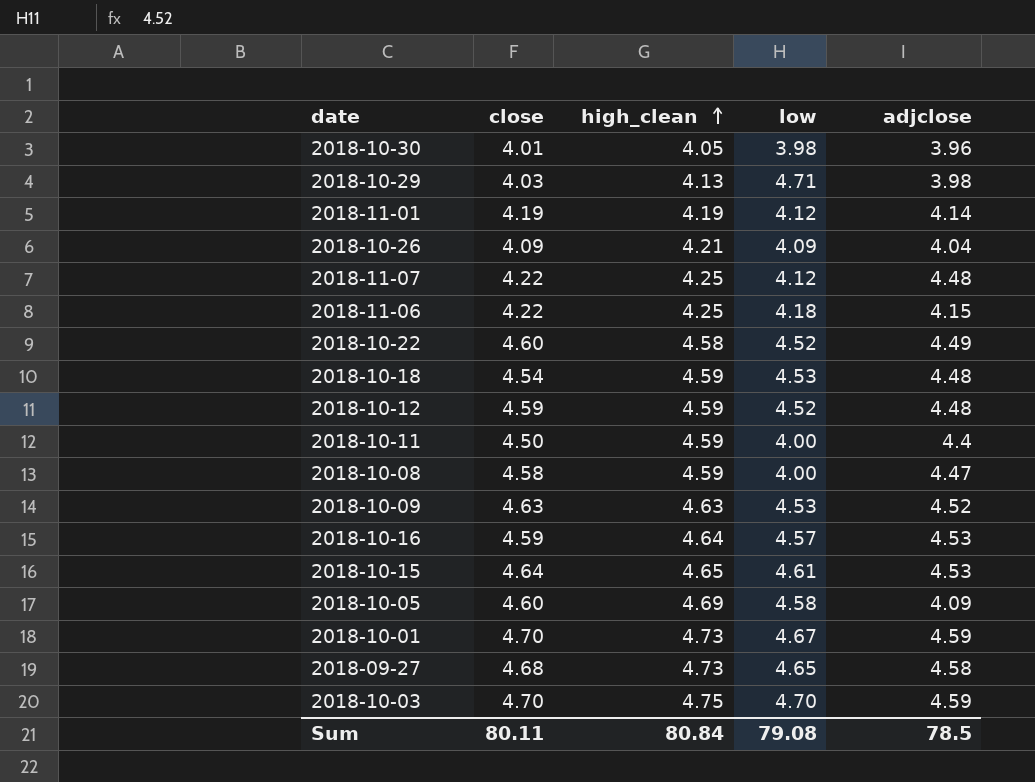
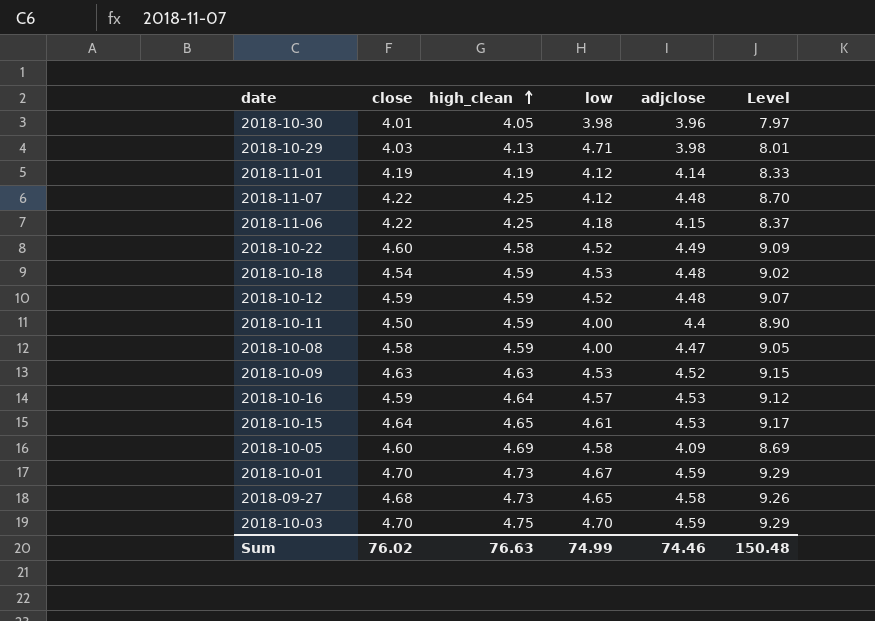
column Level | formula: none -> [close] + [adjclose]
row 2018-10-26: 4.09 | 4.21 | 4.09 | 4.04 -> none
Sum | close: 80.11 -> 76.02
Sum | high_clean: 80.84 -> 76.63
Sum | low: 79.08 -> 74.99
Sum | adjclose: 78.5 -> 74.46

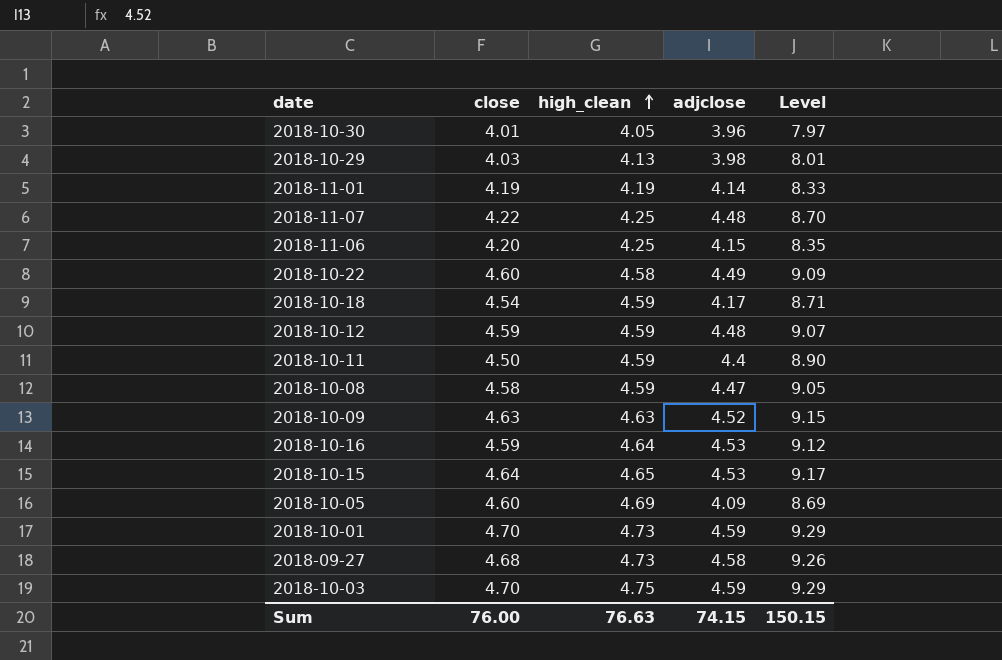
column low | position: 4 -> none
2018-11-06 | close: 4.22 -> 4.20
2018-11-06 | Level: 8.37 -> 8.35
2018-10-18 | adjclose: 4.48 -> 4.17
2018-10-18 | Level: 9.02 -> 8.71
Sum | close: 76.02 -> 76.00
Sum | adjclose: 74.46 -> 74.15
Sum | Level: 150.48 -> 150.15

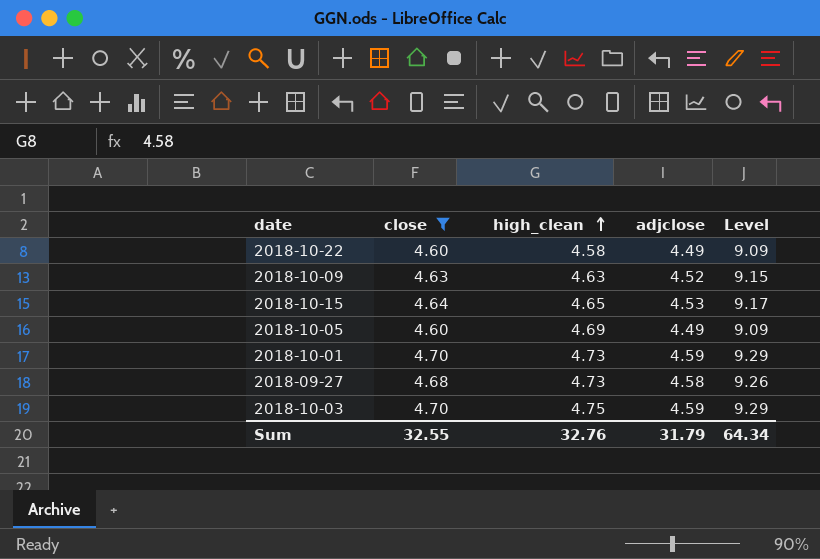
filter: none -> close >= 4.60
2018-10-05 | adjclose: 4.09 -> 4.49
2018-10-05 | Level: 8.69 -> 9.09
Sum | close: 76.00 -> 32.55
Sum | high_clean: 76.63 -> 32.76
Sum | adjclose: 74.15 -> 31.79
Sum | Level: 150.15 -> 64.34

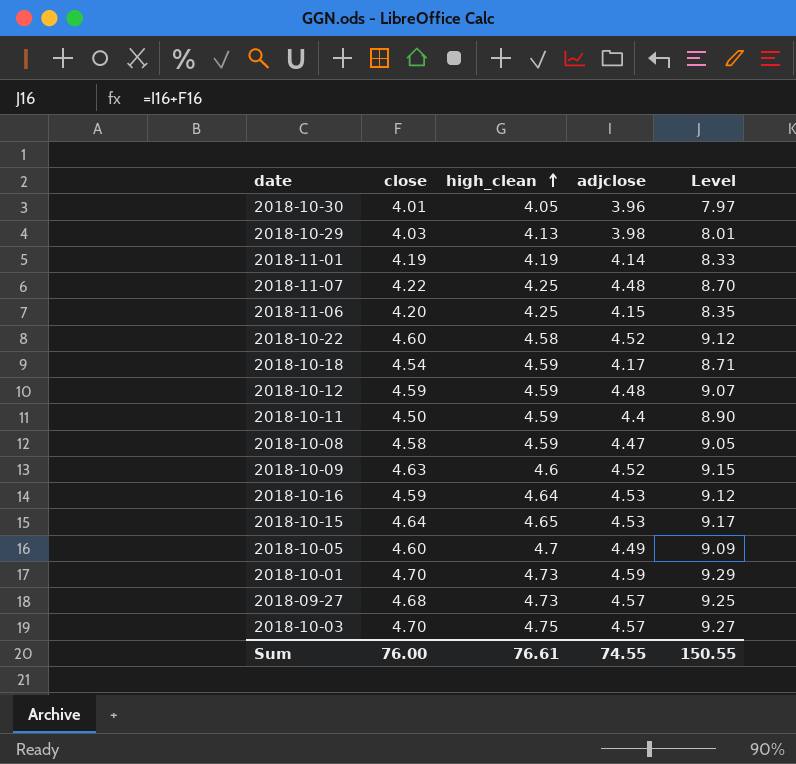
filter: close >= 4.60 -> none
2018-10-22 | adjclose: 4.49 -> 4.52
2018-10-22 | Level: 9.09 -> 9.12
2018-10-09 | high_clean: 4.63 -> 4.6
2018-10-05 | high_clean: 4.69 -> 4.7
2018-09-27 | adjclose: 4.58 -> 4.57
2018-09-27 | Level: 9.26 -> 9.25
2018-10-03 | adjclose: 4.59 -> 4.57
2018-10-03 | Level: 9.29 -> 9.27
Sum | close: 32.55 -> 76.00
Sum | high_clean: 32.76 -> 76.61
Sum | adjclose: 31.79 -> 74.55
Sum | Level: 64.34 -> 150.55

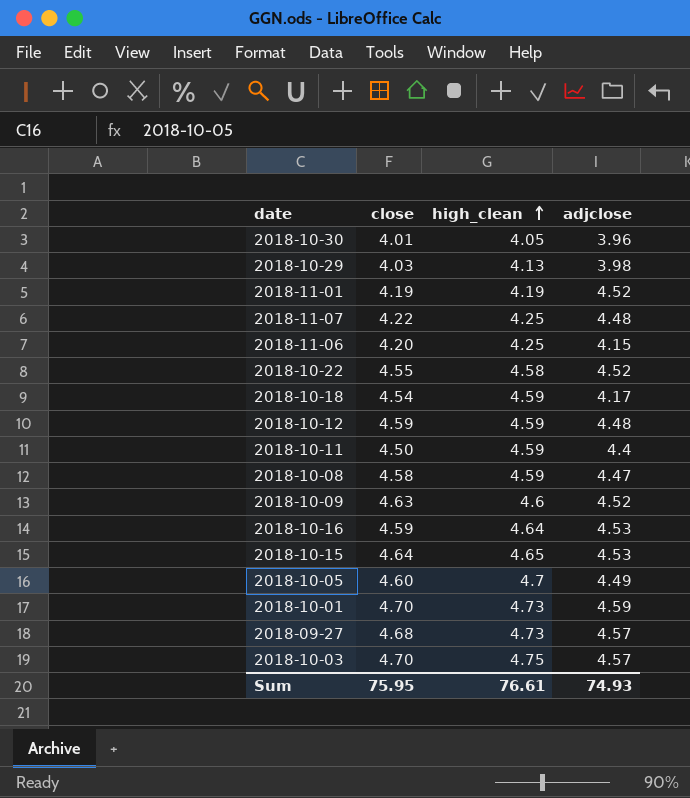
column Level | formula: [close] + [adjclose] -> none
2018-11-01 | adjclose: 4.14 -> 4.52
2018-10-22 | close: 4.60 -> 4.55
Sum | close: 76.00 -> 75.95
Sum | adjclose: 74.55 -> 74.93

